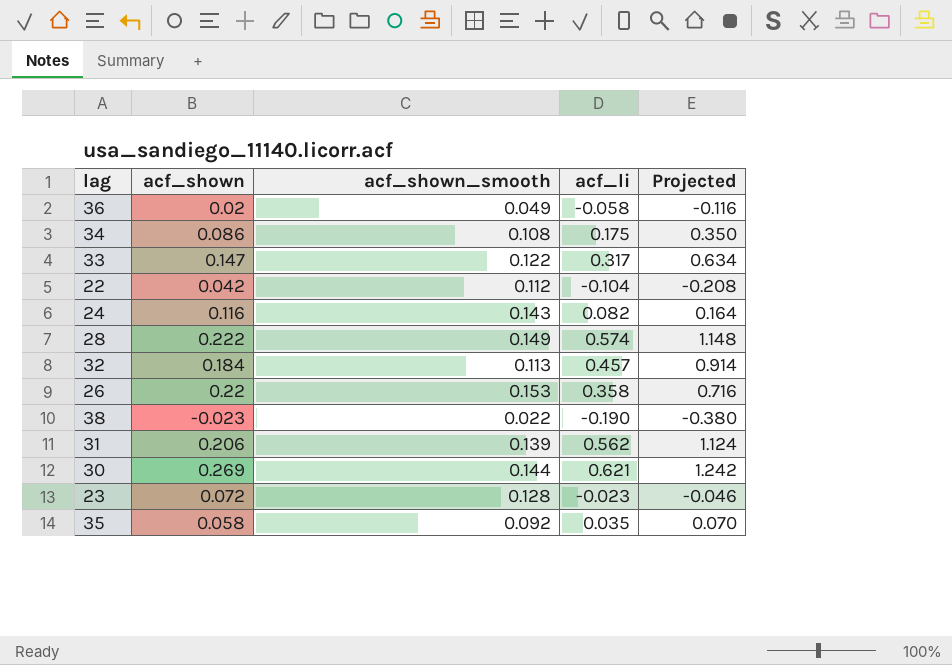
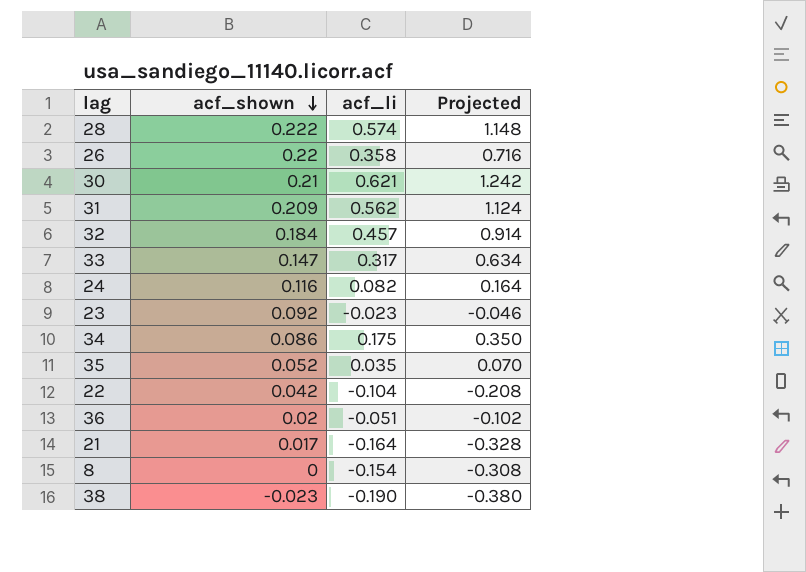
row order: none -> acf_shown descending
column acf_shown_smooth | position: 3 -> none
30 | acf_shown: 0.269 -> 0.21
31 | acf_shown: 0.206 -> 0.209
23 | acf_shown: 0.072 -> 0.092
35 | acf_shown: 0.058 -> 0.052
36 | acf_li: -0.058 -> -0.051
36 | Projected: -0.116 -> -0.102
row 21: none -> 0.017 | -0.164 | -0.328
row 8: none -> 0 | -0.154 | -0.308

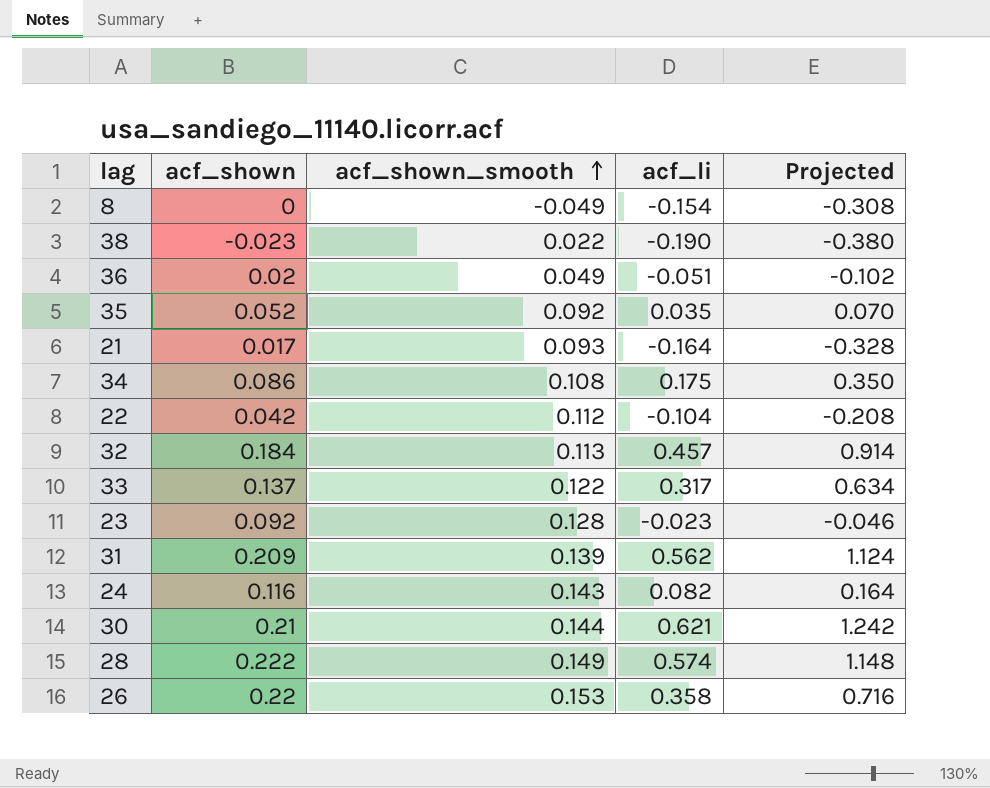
row order: acf_shown descending -> acf_shown_smooth ascending
column acf_shown_smooth | position: none -> 3
33 | acf_shown: 0.147 -> 0.137

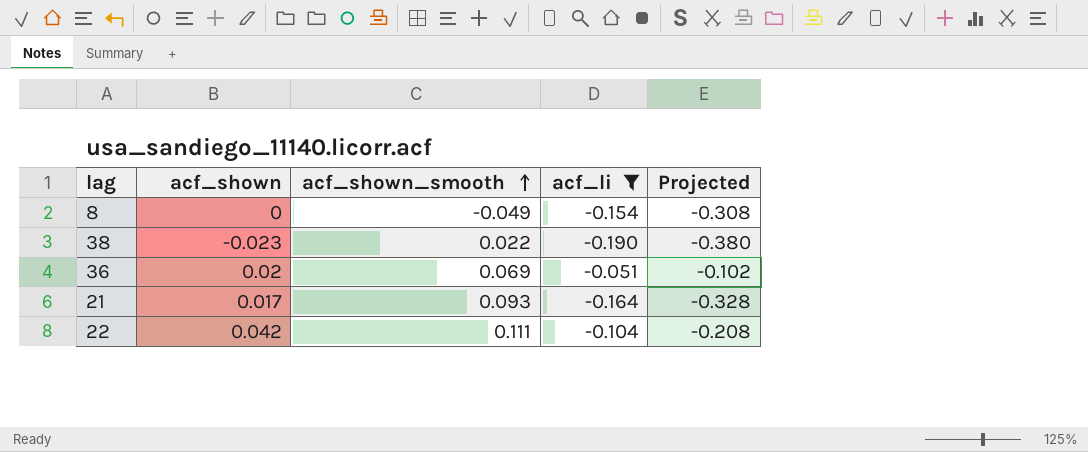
filter: none -> acf_li <= -0.051
36 | acf_shown_smooth: 0.049 -> 0.069
22 | acf_shown_smooth: 0.112 -> 0.111

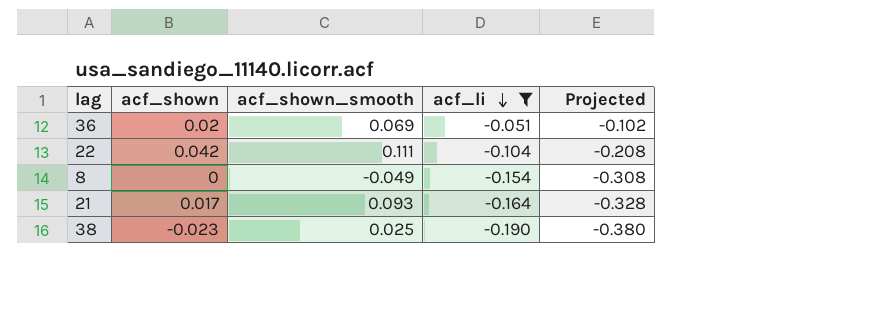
row order: acf_shown_smooth ascending -> acf_li descending
38 | acf_shown_smooth: 0.022 -> 0.025

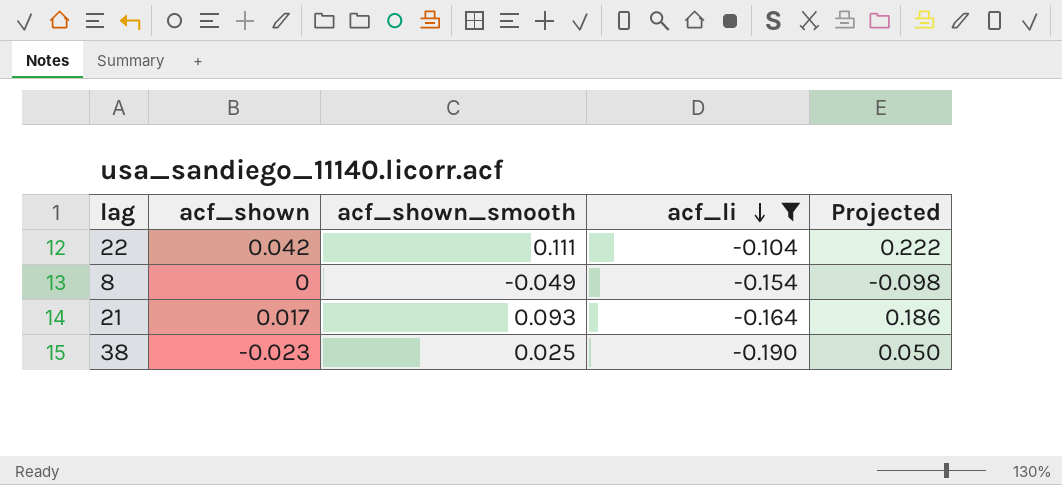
column Projected | formula: [acf_li] * 2 -> [acf_shown_smooth] * 2
row 36: 0.02 | 0.069 | -0.051 | -0.102 -> none

